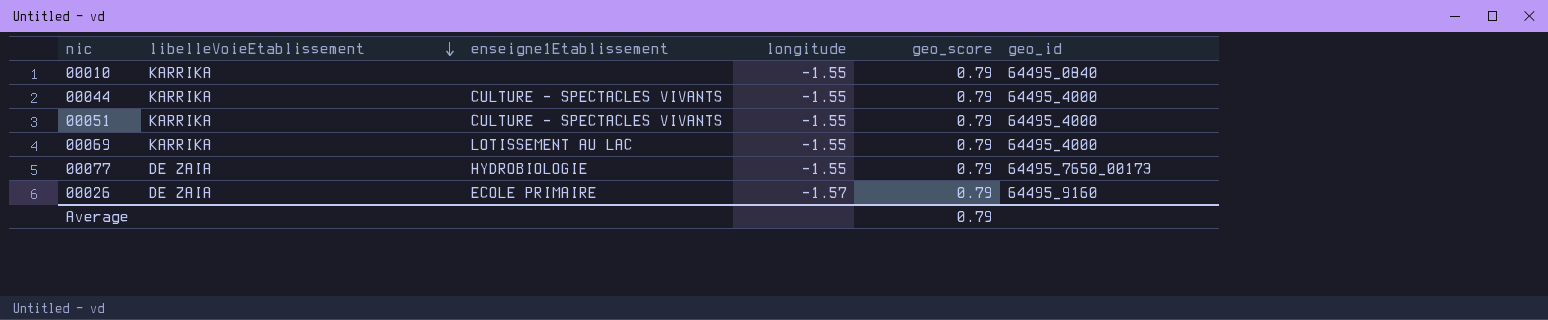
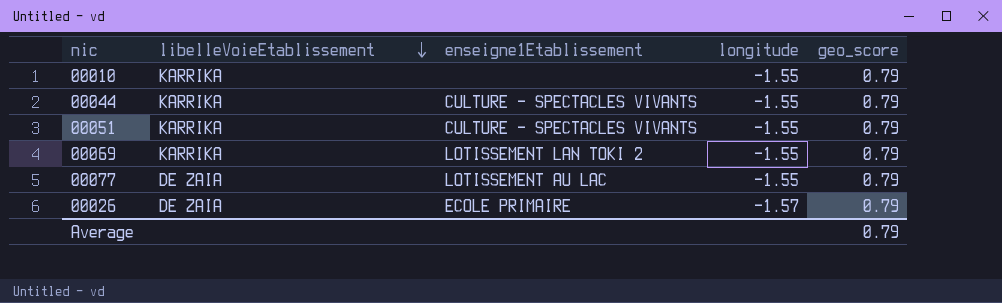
column geo_id | position: 6 -> none
00069 | enseigne1Etablissement: LOTISSEMENT AU LAC -> LOTISSEMENT LAN TOKI 2
00077 | enseigne1Etablissement: HYDROBIOLOGIE -> LOTISSEMENT AU LAC

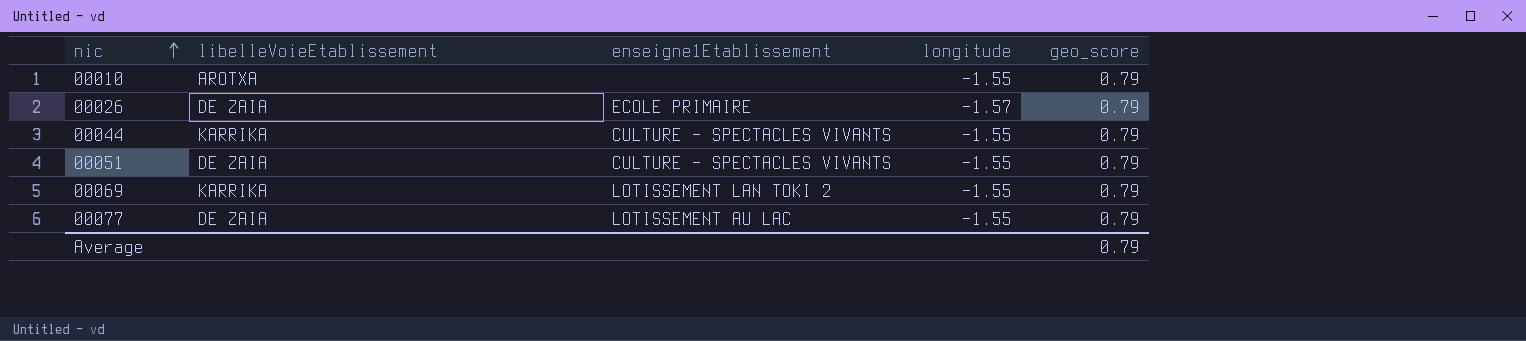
row order: libelleVoieEtablissement descending -> nic ascending
00010 | libelleVoieEtablissement: KARRIKA -> AROTXA
00051 | libelleVoieEtablissement: KARRIKA -> DE ZAIA

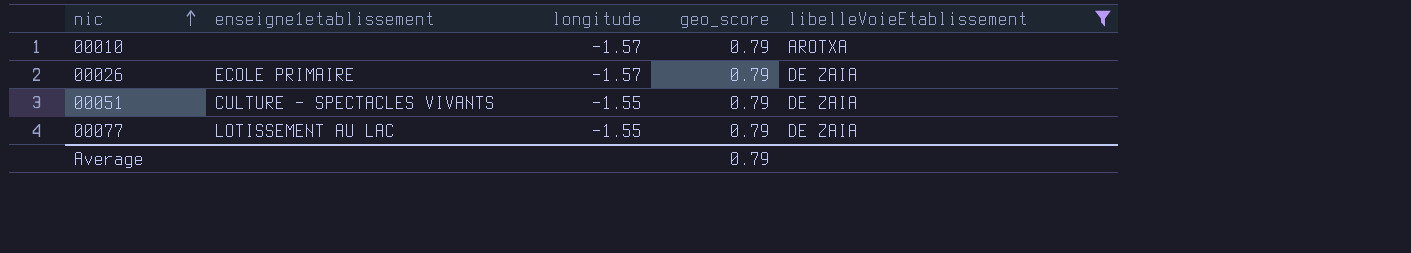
filter: none -> libelleVoieEtablissement != KARRIKA
column name: enseigne1Etablissement -> enseigne1etablissement
column libelleVoieEtablissement | position: 2 -> 5
00010 | longitude: -1.55 -> -1.57

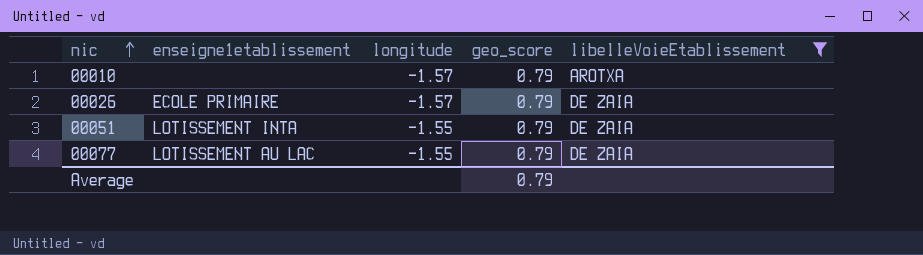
00051 | enseigne1etablissement: CULTURE - SPECTACLES VIVANTS -> LOTISSEMENT INTA

